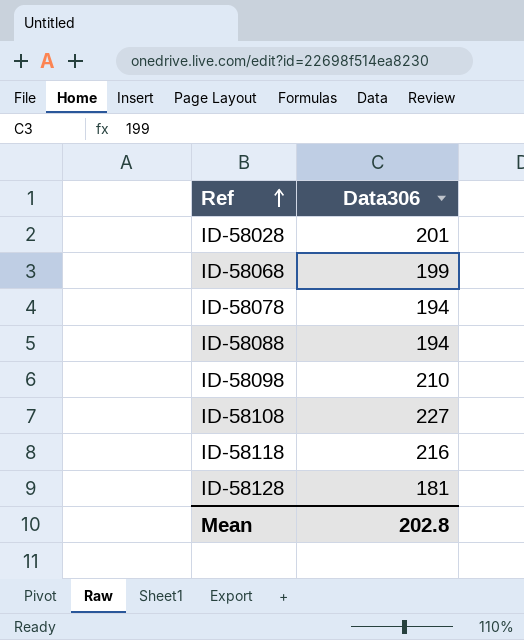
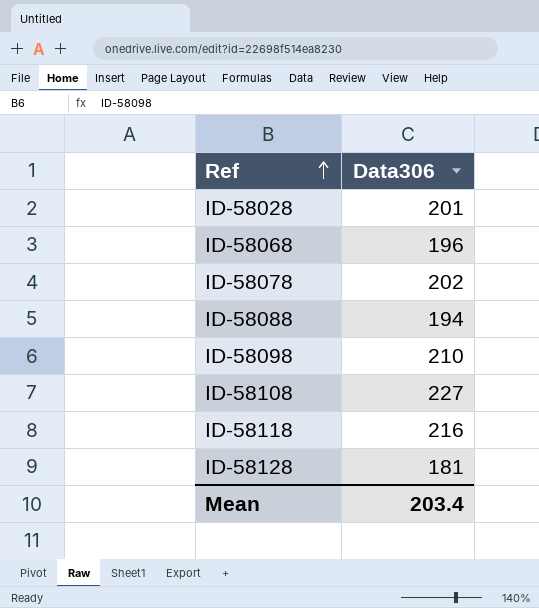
ID-58068 | Data306: 199 -> 196
ID-58078 | Data306: 194 -> 202
Mean | Data306: 202.8 -> 203.4

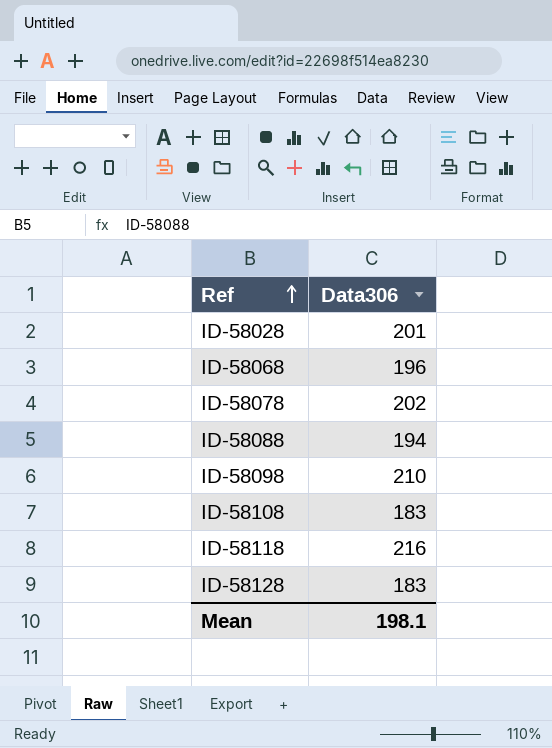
ID-58108 | Data306: 227 -> 183
ID-58128 | Data306: 181 -> 183
Mean | Data306: 203.4 -> 198.1

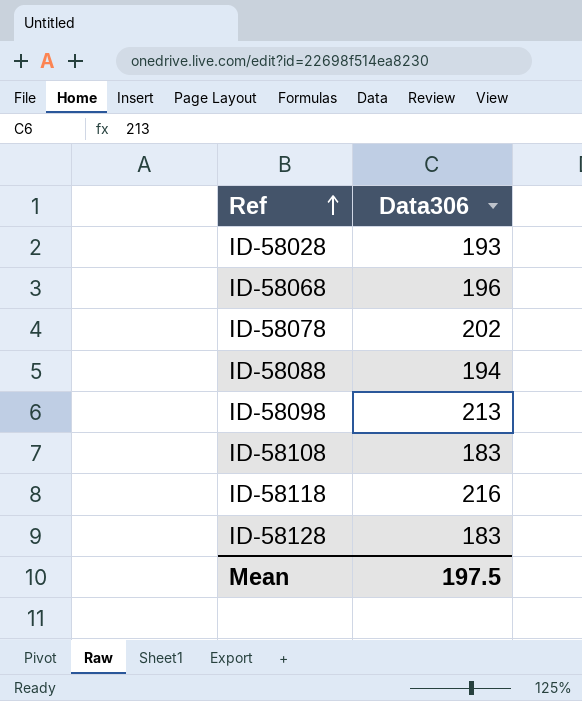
ID-58028 | Data306: 201 -> 193
ID-58098 | Data306: 210 -> 213
Mean | Data306: 198.1 -> 197.5

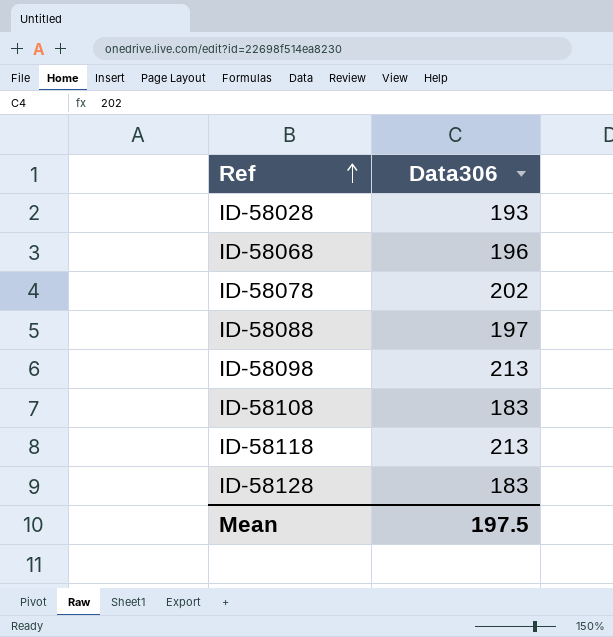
ID-58088 | Data306: 194 -> 197
ID-58118 | Data306: 216 -> 213

